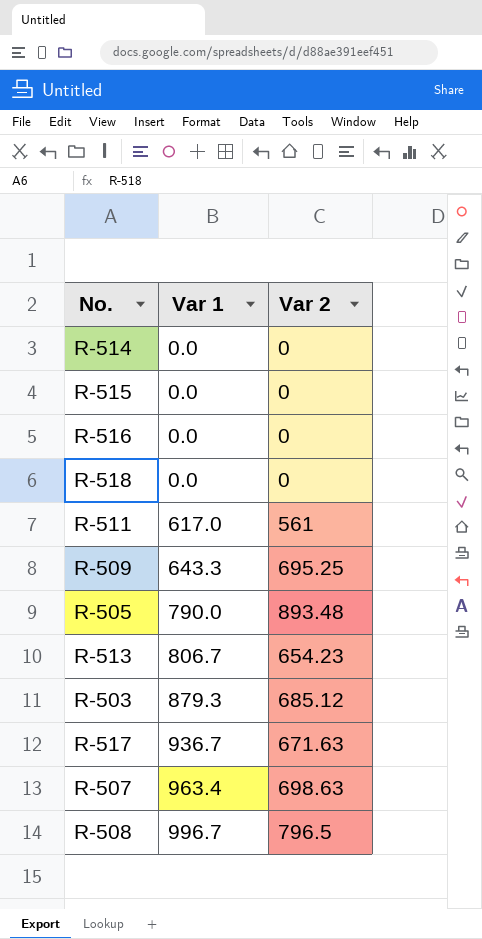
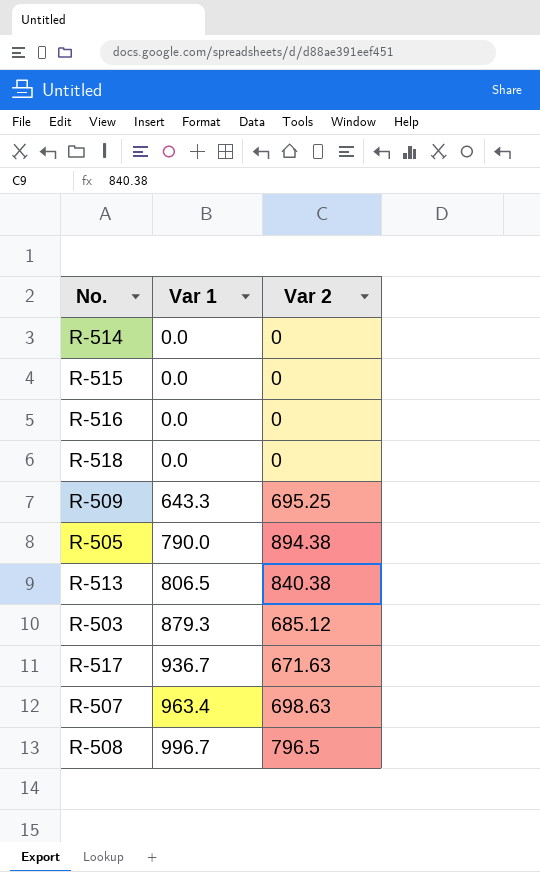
row R-511: 617.0 | 561 -> none
R-505 | Var 2: 893.48 -> 894.38
R-513 | Var 1: 806.7 -> 806.5
R-513 | Var 2: 654.23 -> 840.38

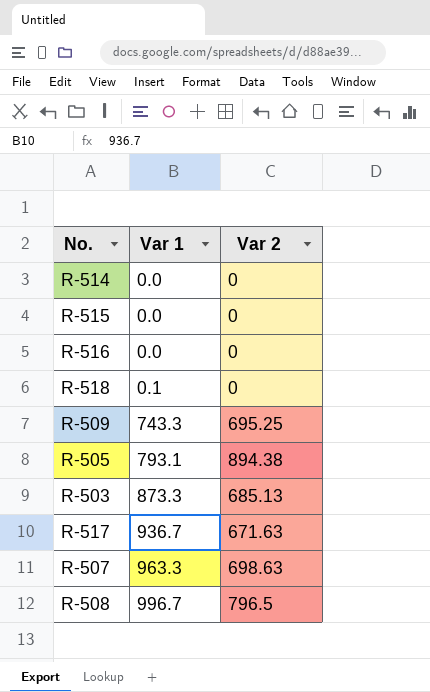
row R-513: 806.5 | 840.38 -> none
R-518 | Var 1: 0.0 -> 0.1
R-509 | Var 1: 643.3 -> 743.3
R-505 | Var 1: 790.0 -> 793.1
R-503 | Var 1: 879.3 -> 873.3
R-503 | Var 2: 685.12 -> 685.13
R-507 | Var 1: 963.4 -> 963.3

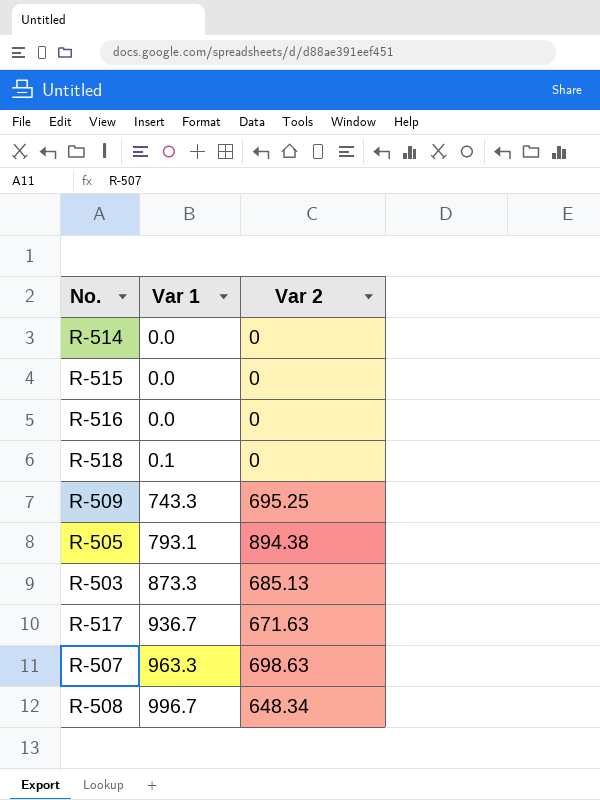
R-508 | Var 2: 796.5 -> 648.34

